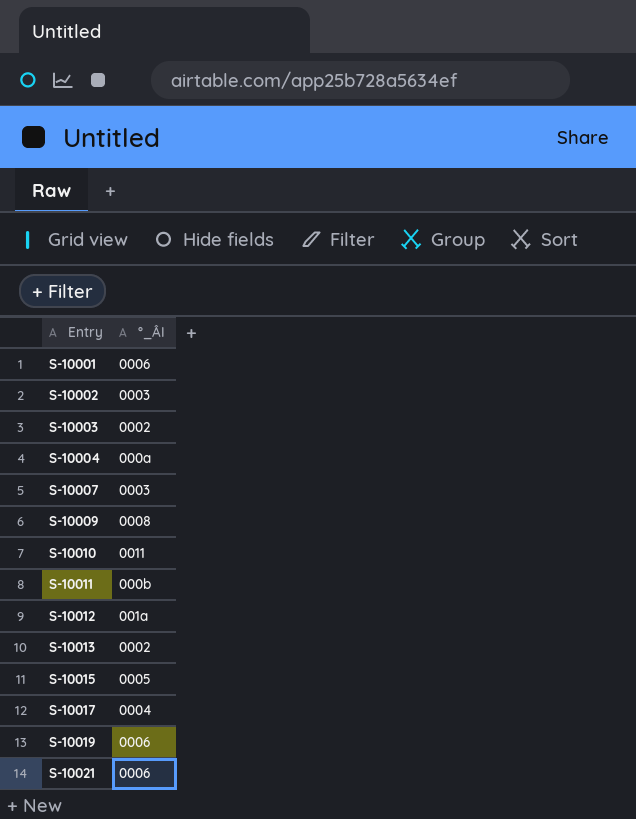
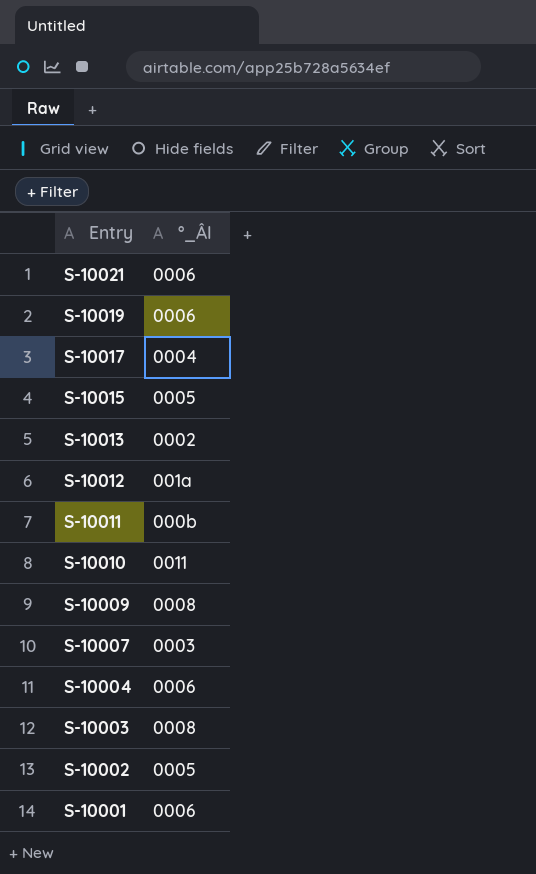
row order: Entry ascending -> Entry descending
S-10004 | °_ÂI: 000a -> 0006
S-10003 | °_ÂI: 0002 -> 0008
S-10002 | °_ÂI: 0003 -> 0005

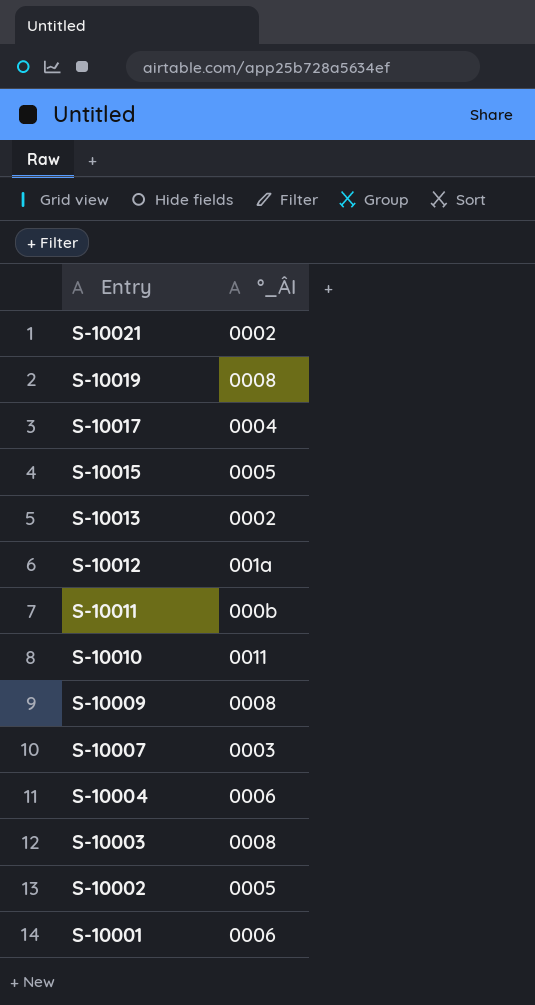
S-10021 | °_ÂI: 0006 -> 0002
S-10019 | °_ÂI: 0006 -> 0008

